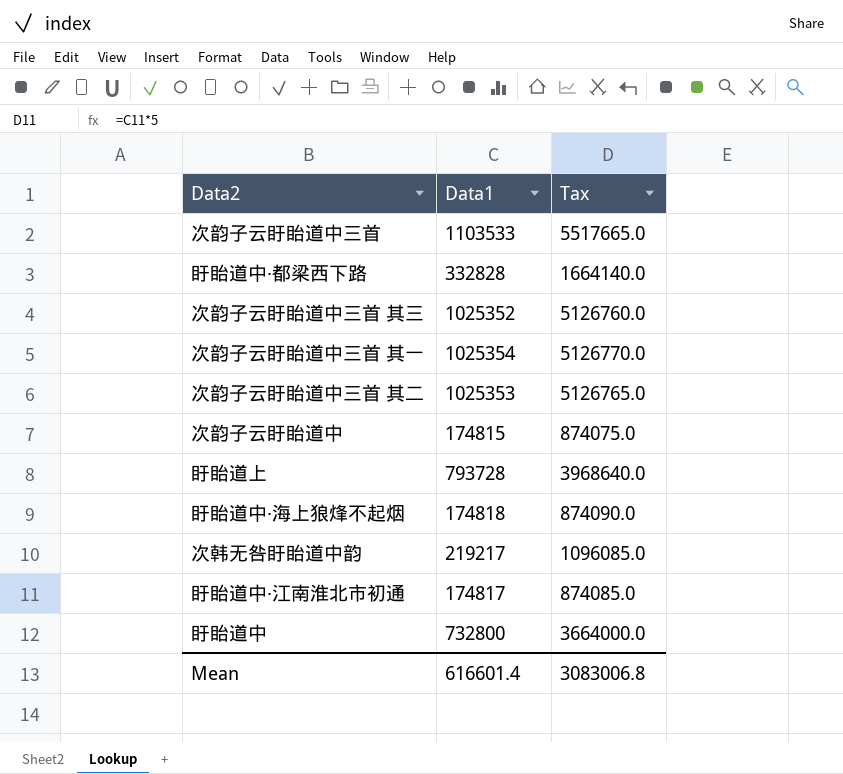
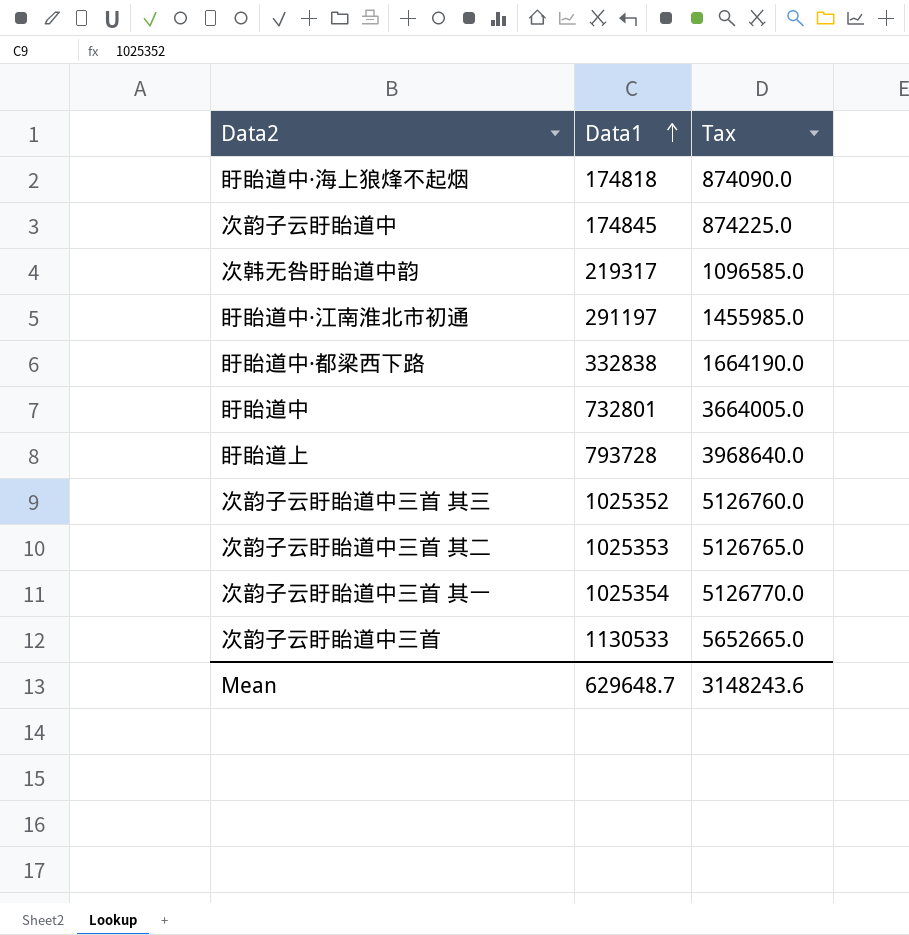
row order: none -> Data1 ascending
次韵子云盱眙道中 | Data1: 174815 -> 174845
次韵子云盱眙道中 | Tax: 874075.0 -> 874225.0
次韩无咎盱眙道中韵 | Data1: 219217 -> 219317
次韩无咎盱眙道中韵 | Tax: 1096085.0 -> 1096585.0
盱眙道中·江南淮北市初通 | Data1: 174817 -> 291197
盱眙道中·江南淮北市初通 | Tax: 874085.0 -> 1455985.0
盱眙道中·都梁西下路 | Data1: 332828 -> 332838
盱眙道中·都梁西下路 | Tax: 1664140.0 -> 1664190.0
盱眙道中 | Data1: 732800 -> 732801
盱眙道中 | Tax: 3664000.0 -> 3664005.0
次韵子云盱眙道中三首 | Data1: 1103533 -> 1130533
次韵子云盱眙道中三首 | Tax: 5517665.0 -> 5652665.0
Mean | Data1: 616601.4 -> 629648.7
Mean | Tax: 3083006.8 -> 3148243.6

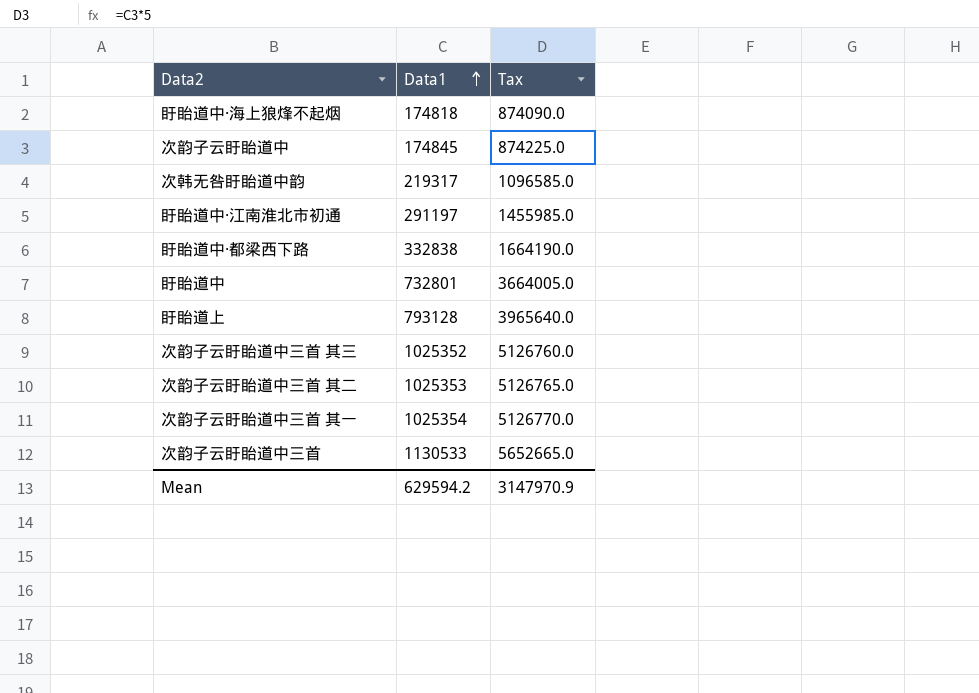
盱眙道上 | Data1: 793728 -> 793128
盱眙道上 | Tax: 3968640.0 -> 3965640.0
Mean | Data1: 629648.7 -> 629594.2
Mean | Tax: 3148243.6 -> 3147970.9

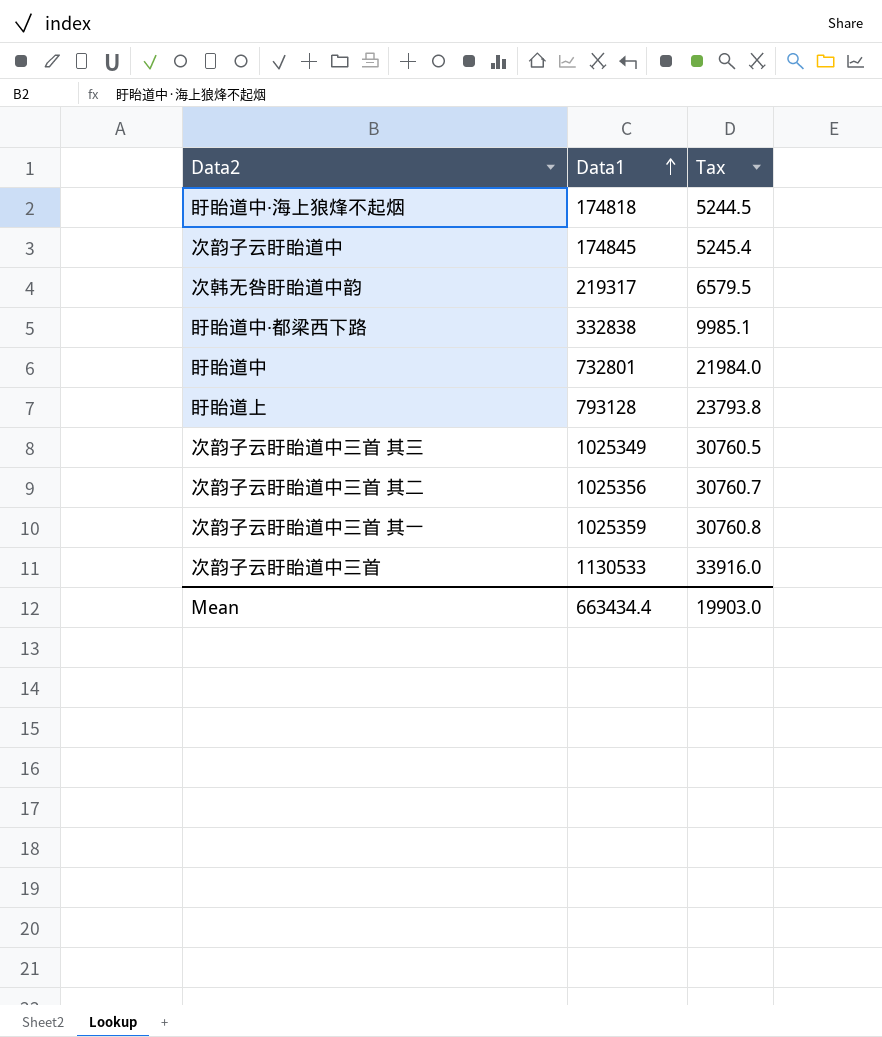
column Tax | formula: [Data1] * 5 -> [Data1] * 0.03
row 盱眙道中·江南淮北市初通: 291197 | 1455985.0 -> none
次韵子云盱眙道中三首 其三 | Data1: 1025352 -> 1025349
次韵子云盱眙道中三首 其二 | Data1: 1025353 -> 1025356
次韵子云盱眙道中三首 其一 | Data1: 1025354 -> 1025359
Mean | Data1: 629594.2 -> 663434.4
Mean | Tax: 3147970.9 -> 19903.0

